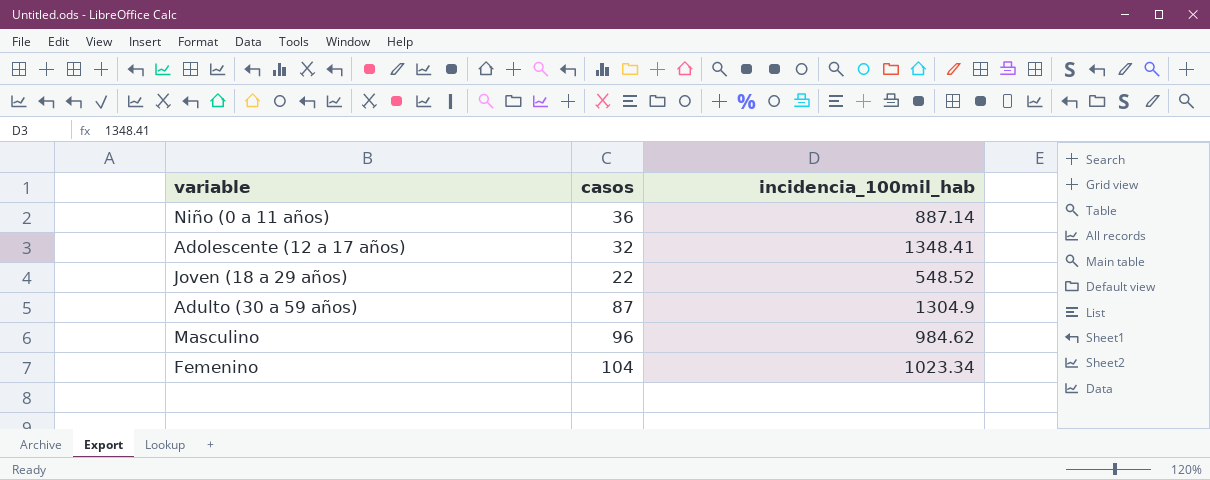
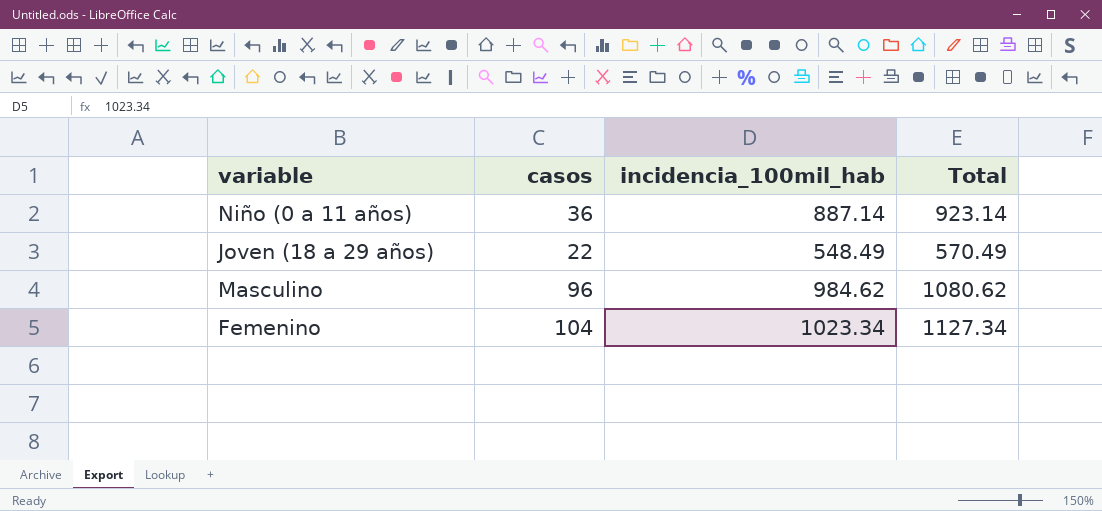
column Total | formula: none -> [casos] + [incidencia_100mil_hab]
row Adolescente (12 a 17 años): 32 | 1348.41 -> none
row Adulto (30 a 59 años): 87 | 1304.9 -> none
Joven (18 a 29 años) | incidencia_100mil_hab: 548.52 -> 548.49

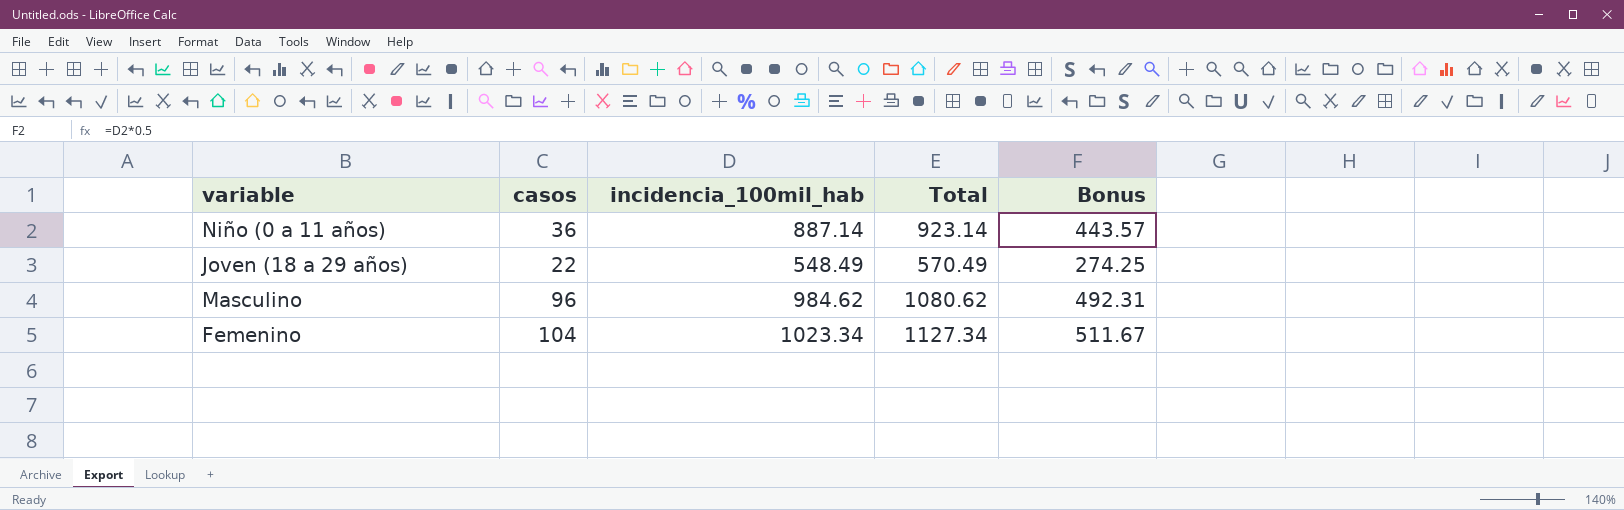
column Bonus | formula: none -> [incidencia_100mil_hab] * 0.5

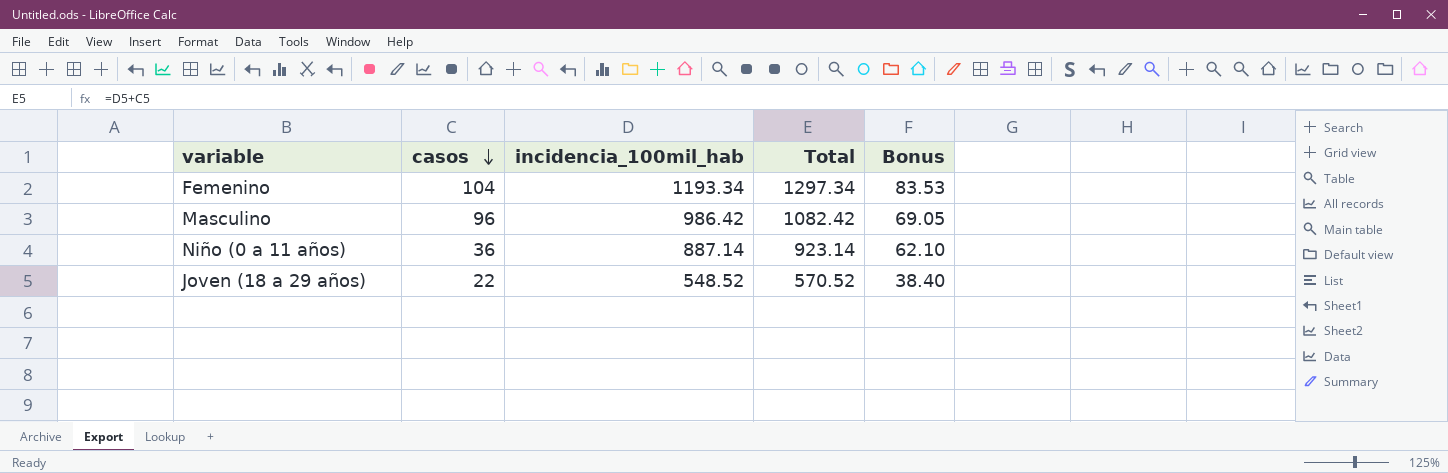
row order: none -> casos descending
column Bonus | formula: [incidencia_100mil_hab] * 0.5 -> [incidencia_100mil_hab] * 0.07
Femenino | incidencia_100mil_hab: 1023.34 -> 1193.34
Femenino | Total: 1127.34 -> 1297.34
Masculino | incidencia_100mil_hab: 984.62 -> 986.42
Masculino | Total: 1080.62 -> 1082.42
Joven (18 a 29 años) | incidencia_100mil_hab: 548.49 -> 548.52
Joven (18 a 29 años) | Total: 570.49 -> 570.52

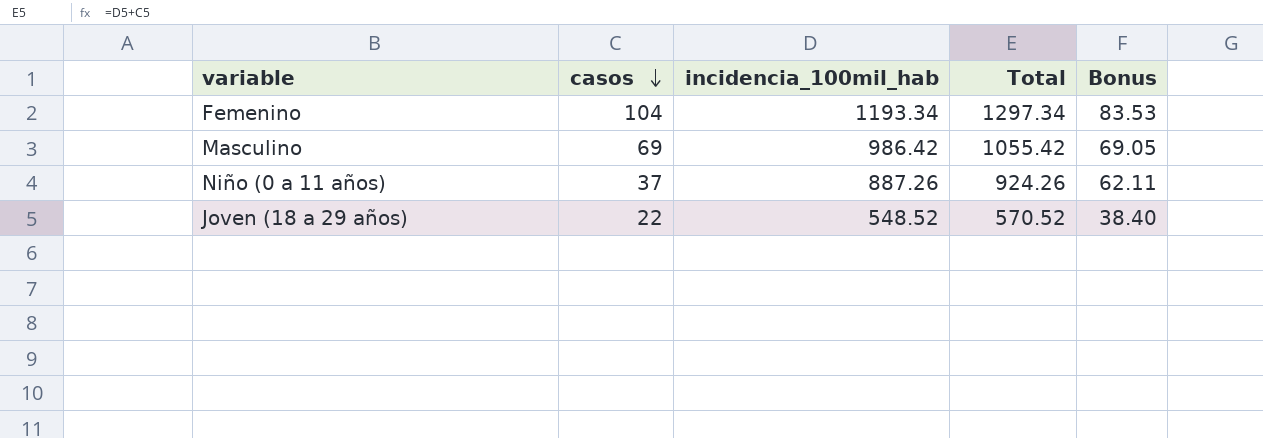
Masculino | casos: 96 -> 69
Masculino | Total: 1082.42 -> 1055.42
Niño (0 a 11 años) | casos: 36 -> 37
Niño (0 a 11 años) | incidencia_100mil_hab: 887.14 -> 887.26
Niño (0 a 11 años) | Total: 923.14 -> 924.26
Niño (0 a 11 años) | Bonus: 62.10 -> 62.11

